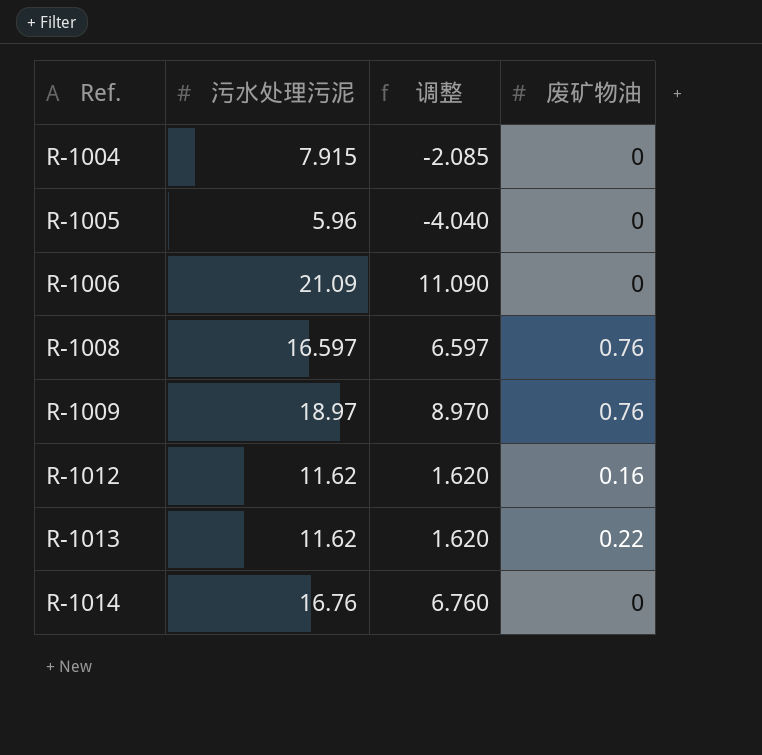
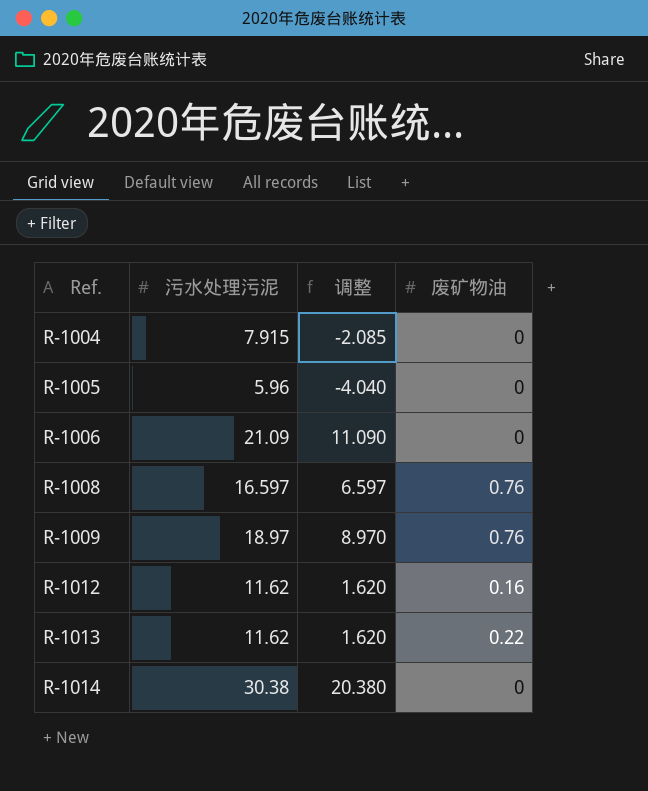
R-1014 | 污水处理污泥: 16.76 -> 30.38
R-1014 | 调整: 6.760 -> 20.380

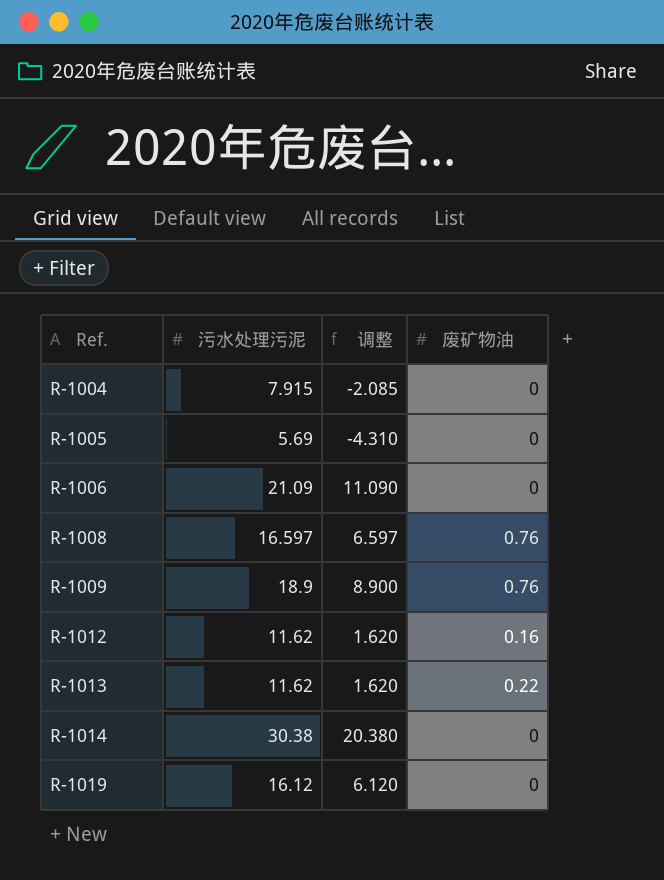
R-1005 | 污水处理污泥: 5.96 -> 5.69
R-1005 | 调整: -4.040 -> -4.310
R-1009 | 污水处理污泥: 18.97 -> 18.9
R-1009 | 调整: 8.970 -> 8.900
row R-1019: none -> 16.12 | 6.120 | 0

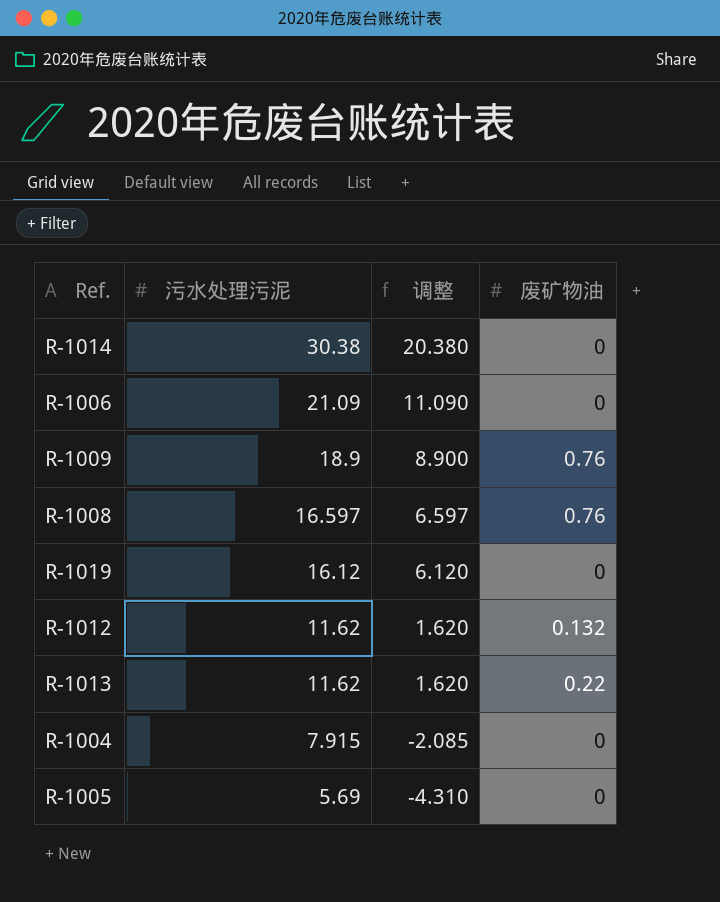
row order: Ref. ascending -> 污水处理污泥 descending
R-1012 | 废矿物油: 0.16 -> 0.132

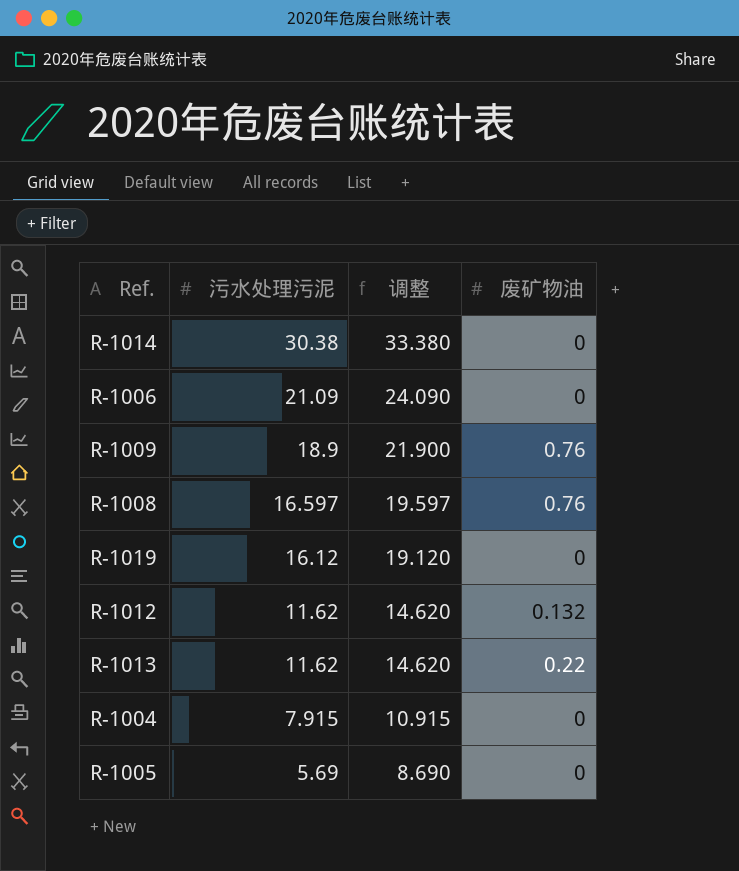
column 调整 | formula: [污水处理污泥] - 10 -> [污水处理污泥] + 3

